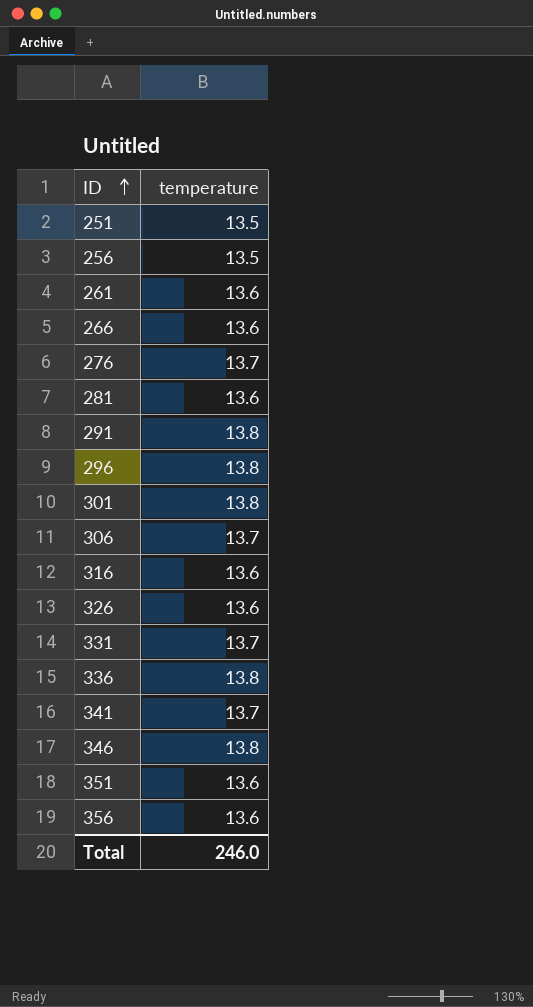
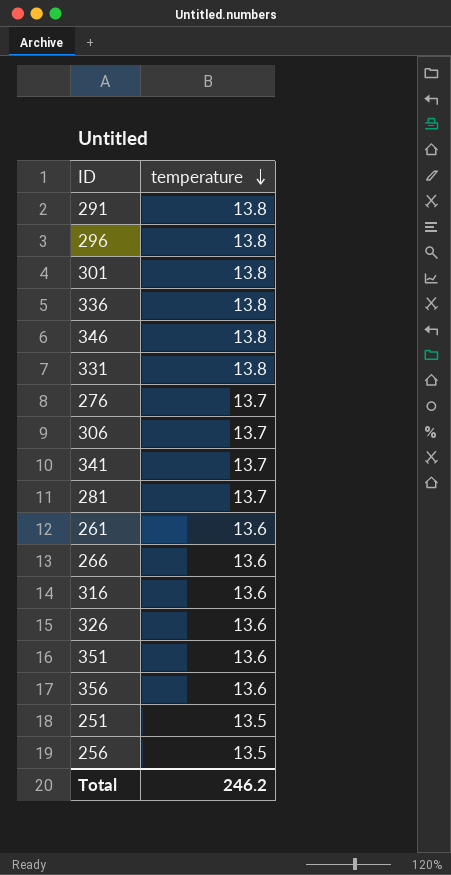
row order: ID ascending -> temperature descending
331 | temperature: 13.7 -> 13.8
281 | temperature: 13.6 -> 13.7
Total | temperature: 246.0 -> 246.2

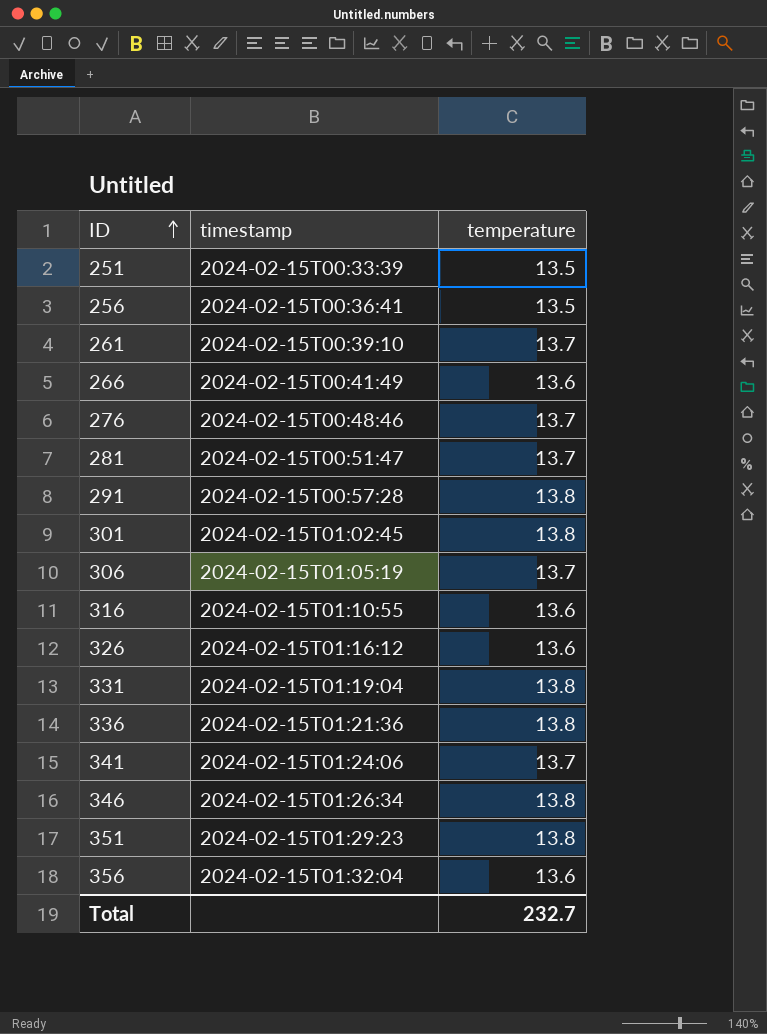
row order: temperature descending -> ID ascending
column timestamp | position: none -> 2
row 296: 13.8 -> none
261 | temperature: 13.6 -> 13.7
351 | temperature: 13.6 -> 13.8
Total | temperature: 246.2 -> 232.7

